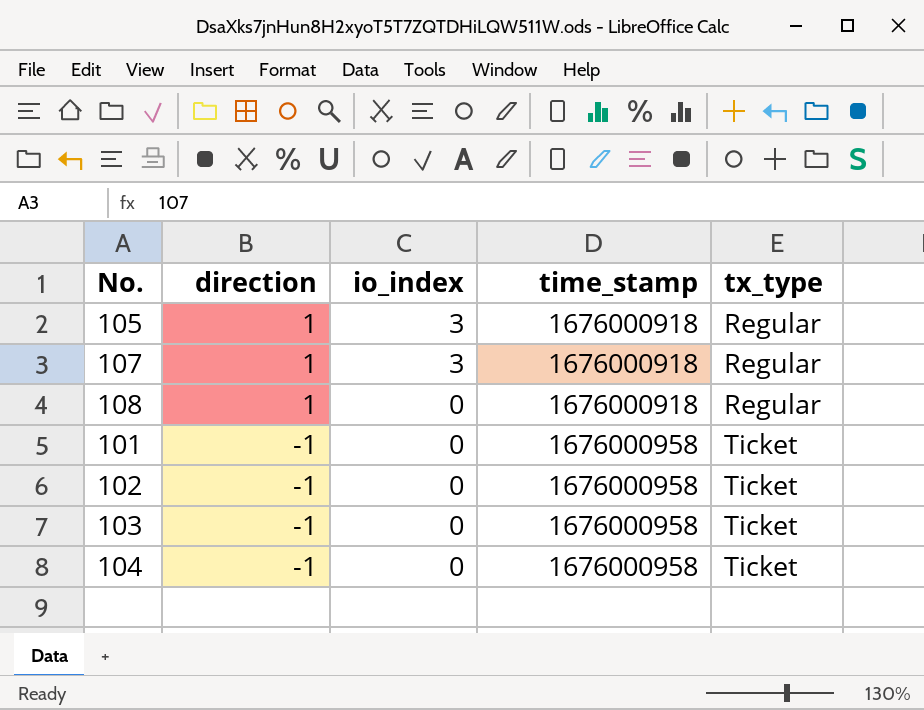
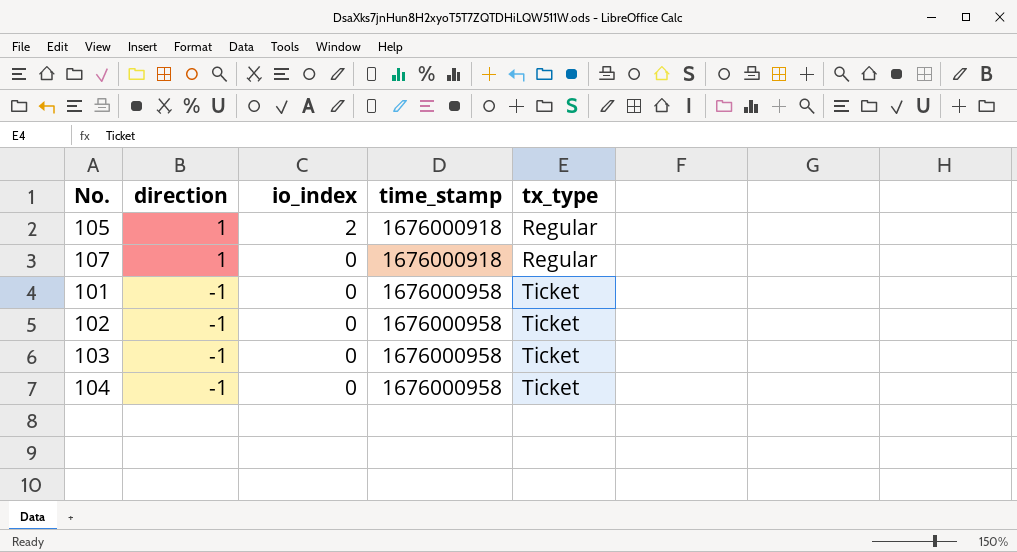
row 108: 1 | 0 | 1676000918 | Regular -> none
105 | io_index: 3 -> 2
107 | io_index: 3 -> 0

